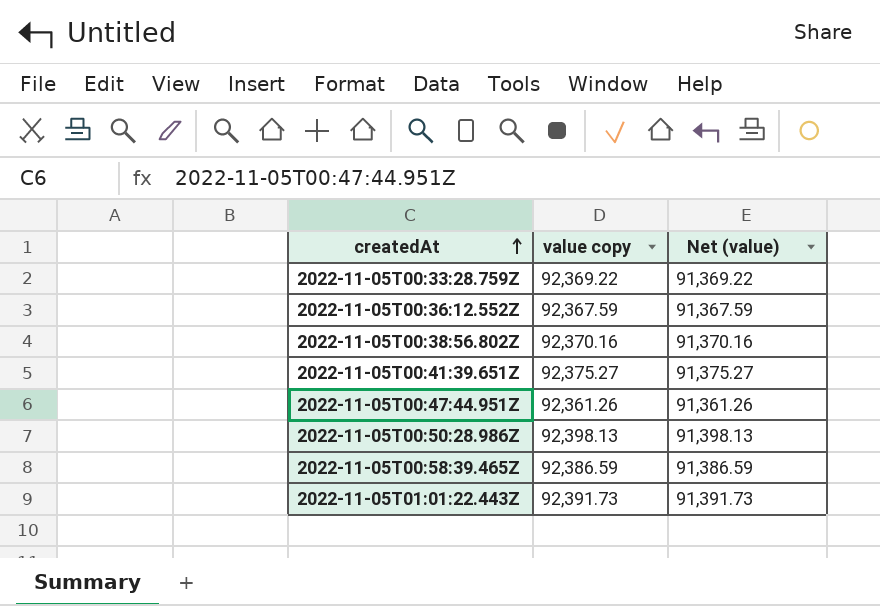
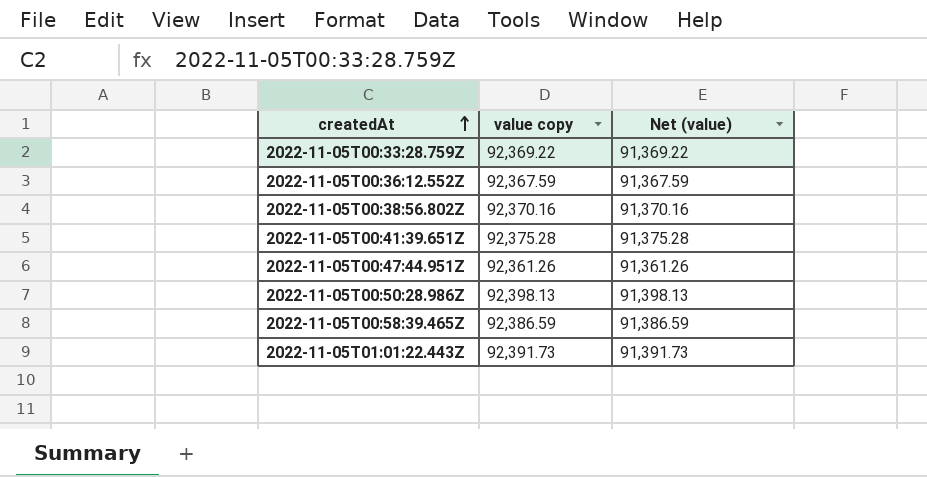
2022-11-05T00:41:39.651Z | value copy: 92,375.27 -> 92,375.28
2022-11-05T00:41:39.651Z | Net (value): 91,375.27 -> 91,375.28

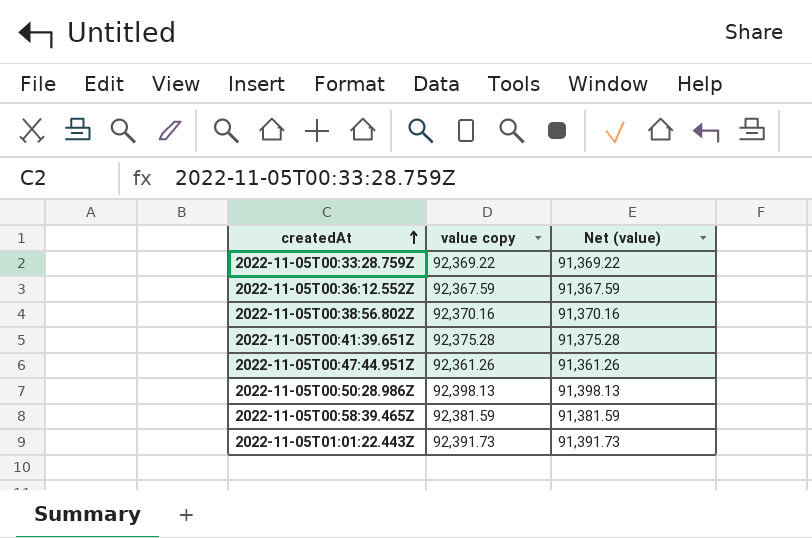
2022-11-05T00:58:39.465Z | value copy: 92,386.59 -> 92,381.59
2022-11-05T00:58:39.465Z | Net (value): 91,386.59 -> 91,381.59

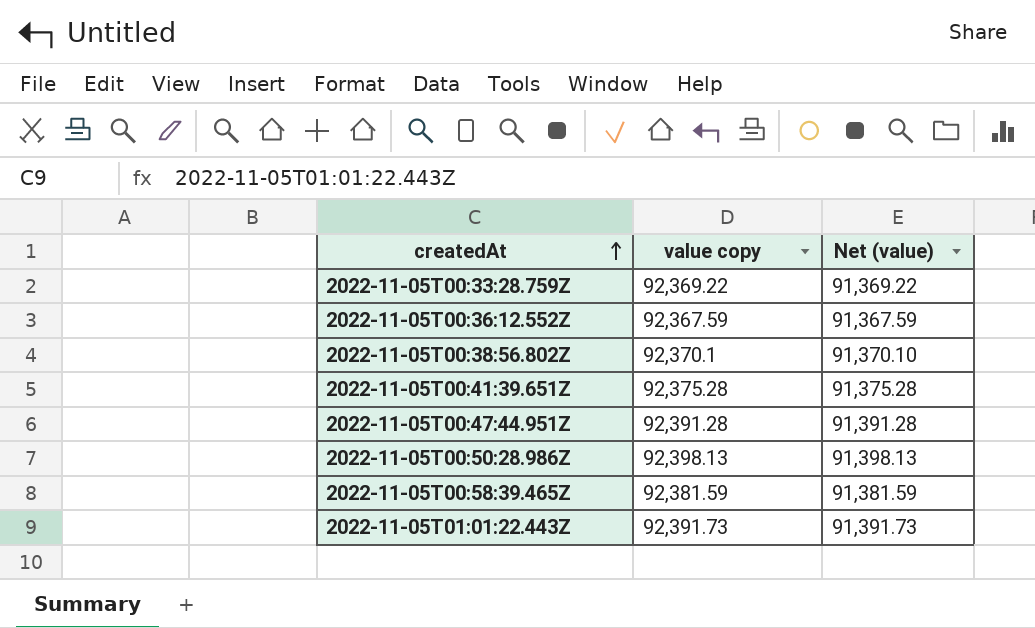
2022-11-05T00:38:56.802Z | value copy: 92,370.16 -> 92,370.1
2022-11-05T00:38:56.802Z | Net (value): 91,370.16 -> 91,370.10
2022-11-05T00:47:44.951Z | value copy: 92,361.26 -> 92,391.28
2022-11-05T00:47:44.951Z | Net (value): 91,361.26 -> 91,391.28

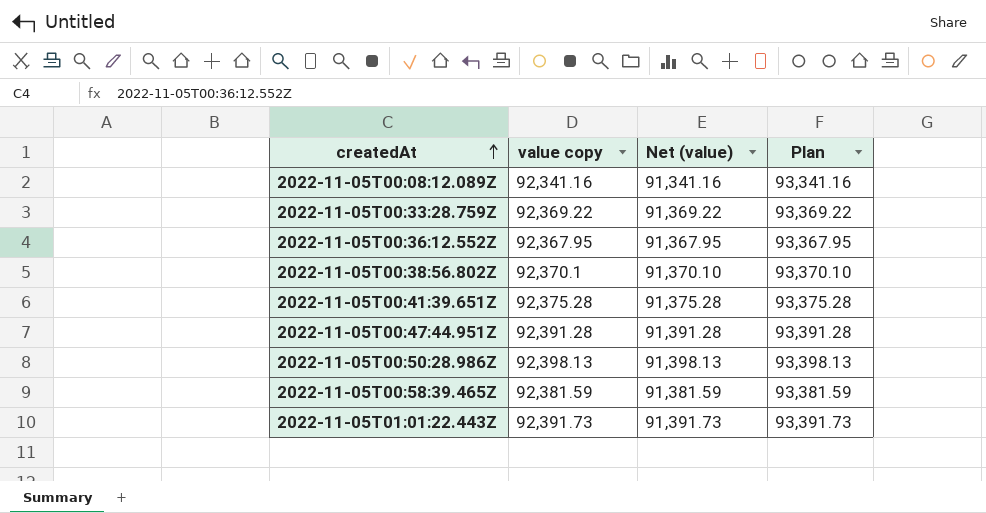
column Plan | formula: none -> [value copy] + 1000
row 2022-11-05T00:08:12.089Z: none -> 92,341.16 | 91,341.16 | 93,341.16
2022-11-05T00:36:12.552Z | value copy: 92,367.59 -> 92,367.95
2022-11-05T00:36:12.552Z | Net (value): 91,367.59 -> 91,367.95

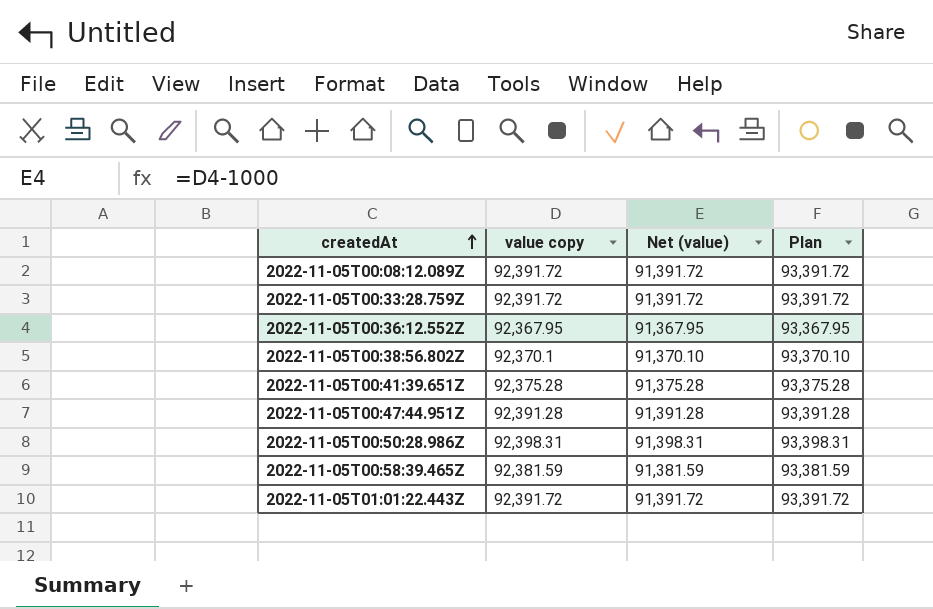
2022-11-05T00:08:12.089Z | value copy: 92,341.16 -> 92,391.72
2022-11-05T00:08:12.089Z | Net (value): 91,341.16 -> 91,391.72
2022-11-05T00:08:12.089Z | Plan: 93,341.16 -> 93,391.72
2022-11-05T00:33:28.759Z | value copy: 92,369.22 -> 92,391.72
2022-11-05T00:33:28.759Z | Net (value): 91,369.22 -> 91,391.72
2022-11-05T00:33:28.759Z | Plan: 93,369.22 -> 93,391.72
2022-11-05T00:50:28.986Z | value copy: 92,398.13 -> 92,398.31
2022-11-05T00:50:28.986Z | Net (value): 91,398.13 -> 91,398.31
2022-11-05T00:50:28.986Z | Plan: 93,398.13 -> 93,398.31
2022-11-05T01:01:22.443Z | value copy: 92,391.73 -> 92,391.72
2022-11-05T01:01:22.443Z | Net (value): 91,391.73 -> 91,391.72
2022-11-05T01:01:22.443Z | Plan: 93,391.73 -> 93,391.72

